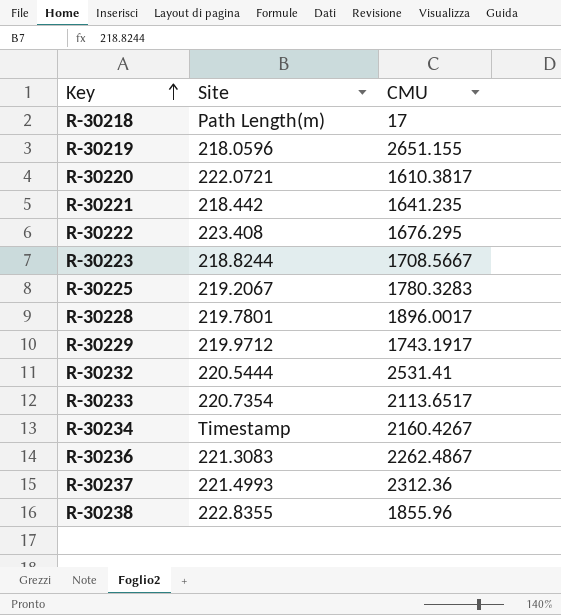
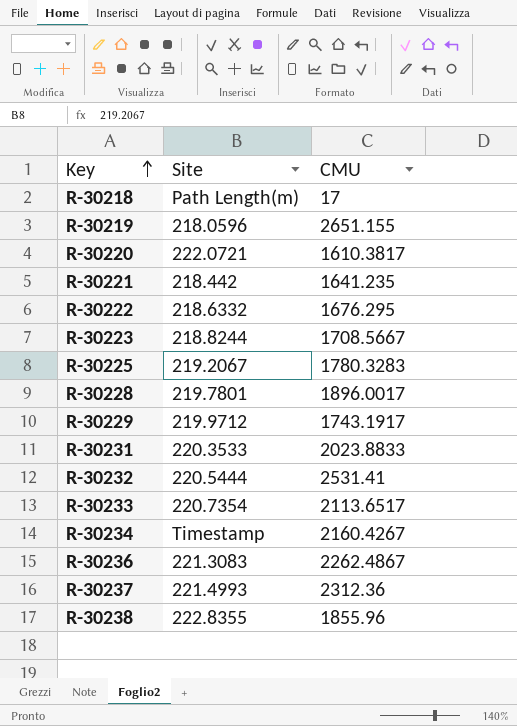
R-30222 | Site: 223.408 -> 218.6332
row R-30231: none -> 220.3533 | 2023.8833

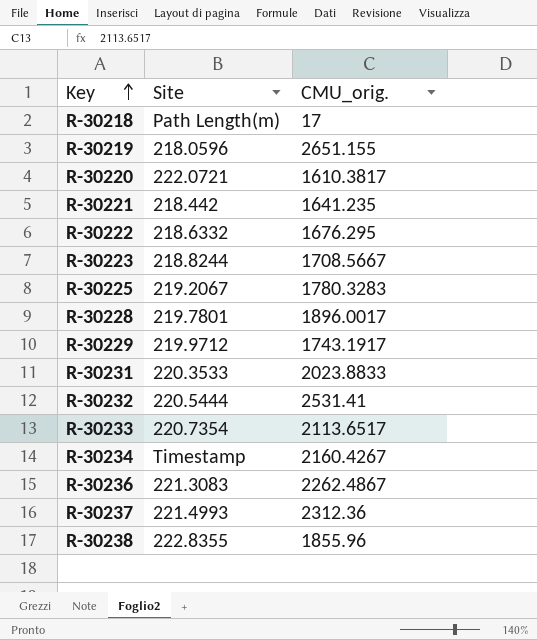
column name: CMU -> CMU_orig.

